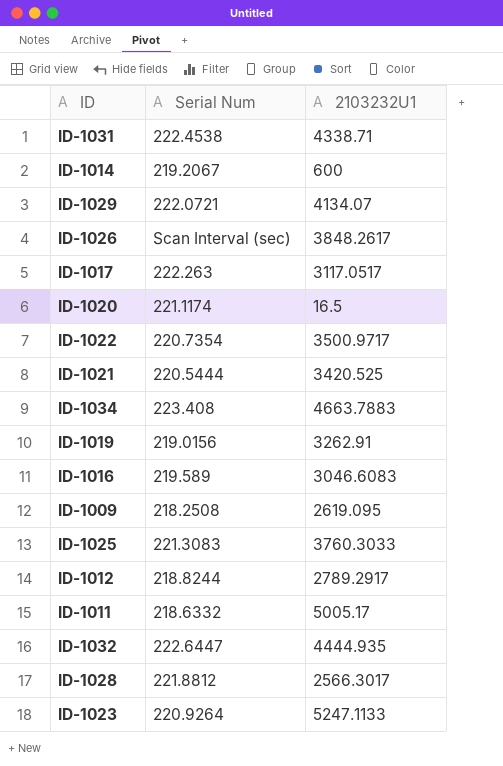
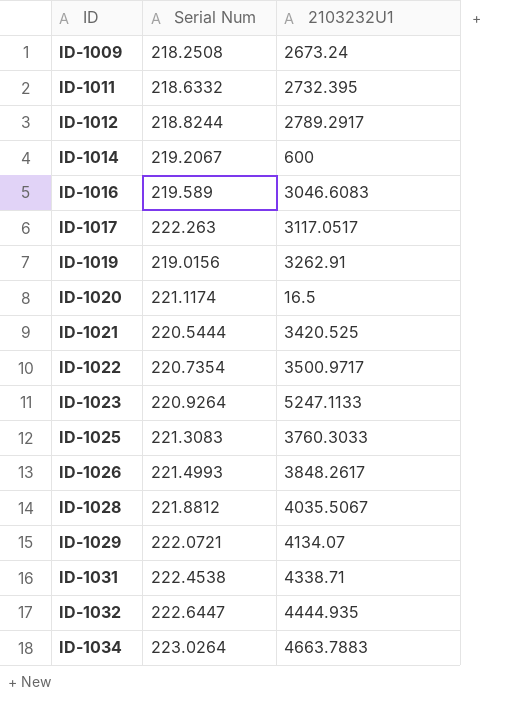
row order: none -> ID ascending
ID-1009 | 2103232U1: 2619.095 -> 2673.24
ID-1011 | 2103232U1: 5005.17 -> 2732.395
ID-1026 | Serial Num: Scan Interval (sec) -> 221.4993
ID-1028 | 2103232U1: 2566.3017 -> 4035.5067
ID-1034 | Serial Num: 223.408 -> 223.0264

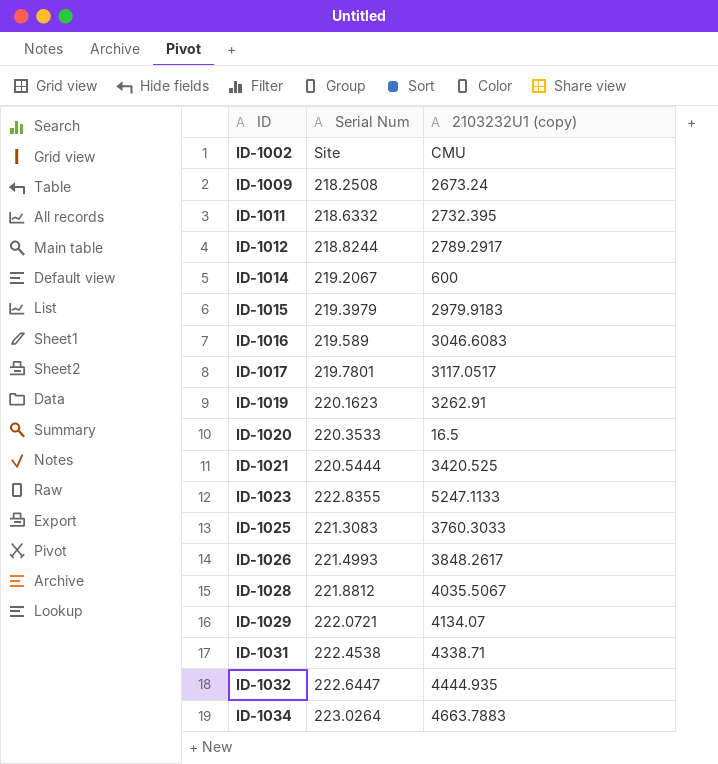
column name: 2103232U1 -> 2103232U1 (copy)
row ID-1022: 220.7354 | 3500.9717 -> none
row ID-1002: none -> Site | CMU
row ID-1015: none -> 219.3979 | 2979.9183
ID-1017 | Serial Num: 222.263 -> 219.7801
ID-1019 | Serial Num: 219.0156 -> 220.1623
ID-1020 | Serial Num: 221.1174 -> 220.3533
ID-1023 | Serial Num: 220.9264 -> 222.8355

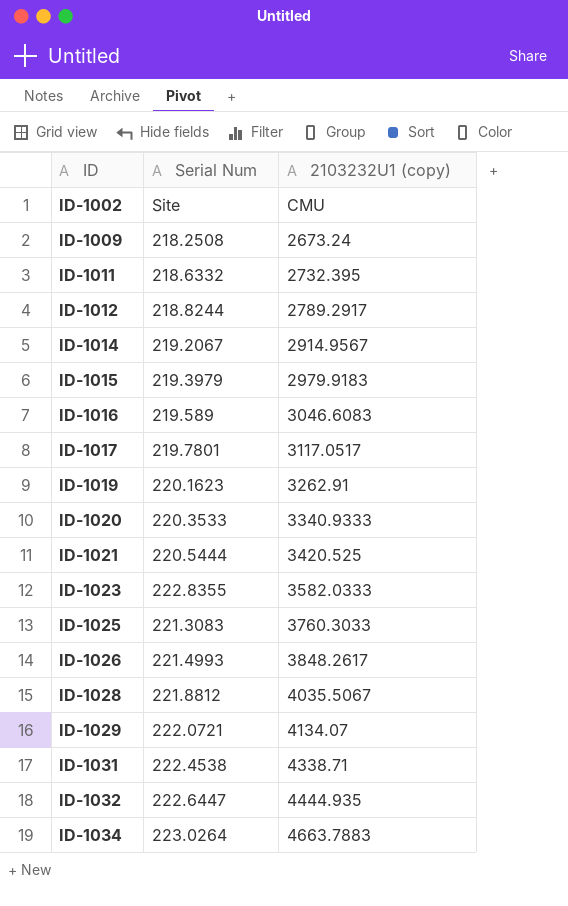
ID-1014 | 2103232U1 (copy): 600 -> 2914.9567
ID-1020 | 2103232U1 (copy): 16.5 -> 3340.9333
ID-1023 | 2103232U1 (copy): 5247.1133 -> 3582.0333

